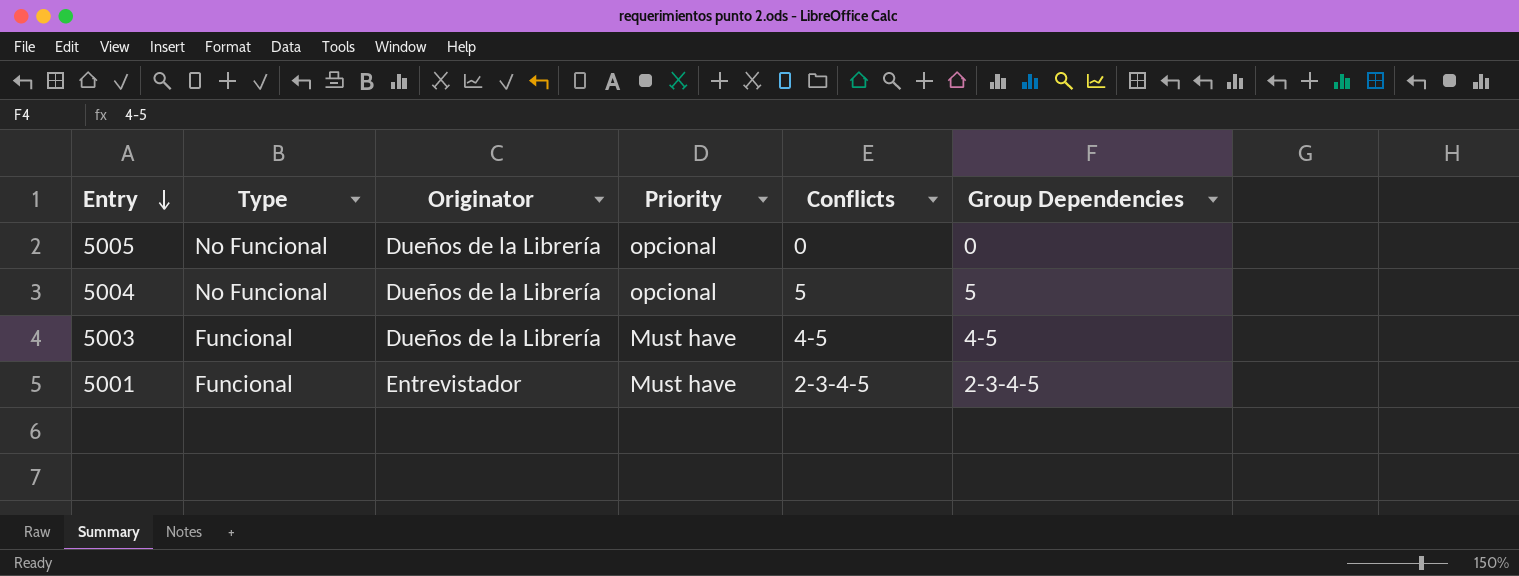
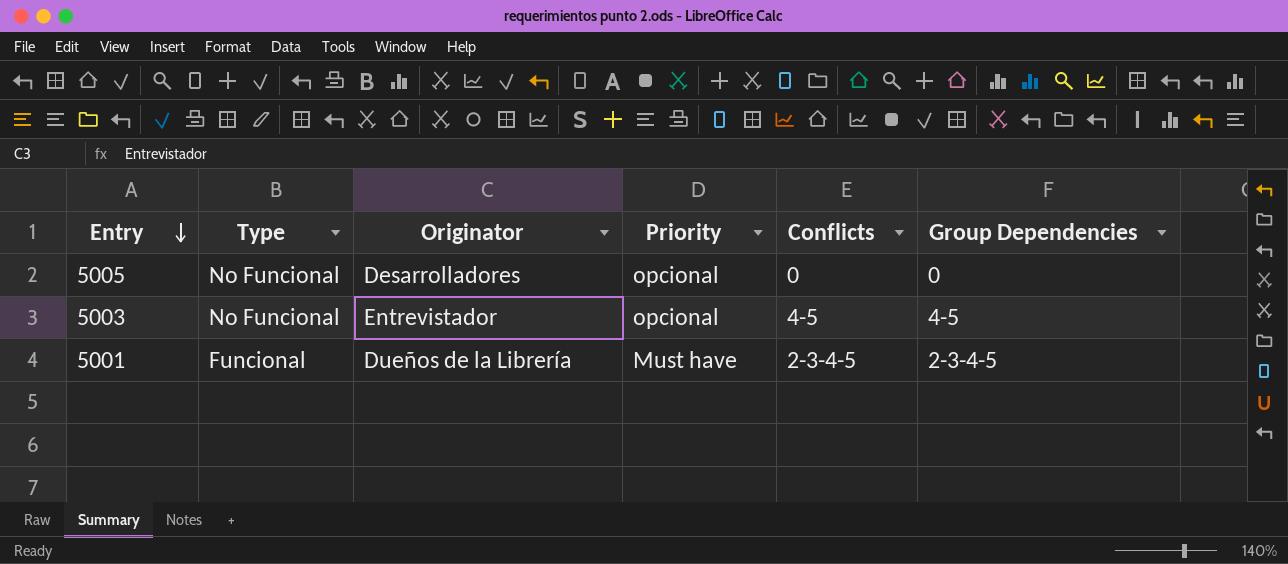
row 5004: No Funcional | Dueños de la Librería | opcional | 5 | 5 -> none
5005 | Originator: Dueños de la Librería -> Desarrolladores
5003 | Type: Funcional -> No Funcional
5003 | Originator: Dueños de la Librería -> Entrevistador
5003 | Priority: Must have -> opcional
5001 | Originator: Entrevistador -> Dueños de la Librería

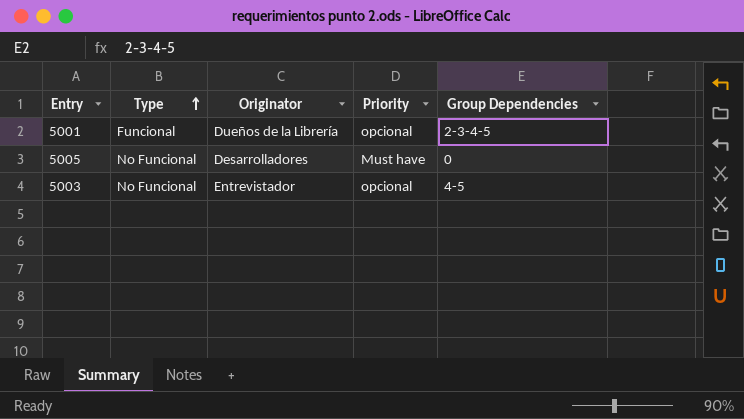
row order: Entry descending -> Type ascending
column Conflicts | position: 5 -> none
5001 | Priority: Must have -> opcional
5005 | Priority: opcional -> Must have

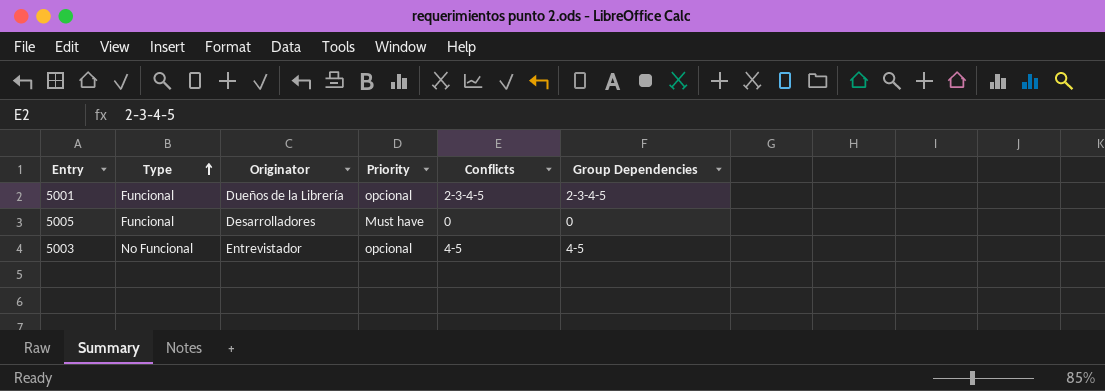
column Conflicts | position: none -> 5
5005 | Type: No Funcional -> Funcional

